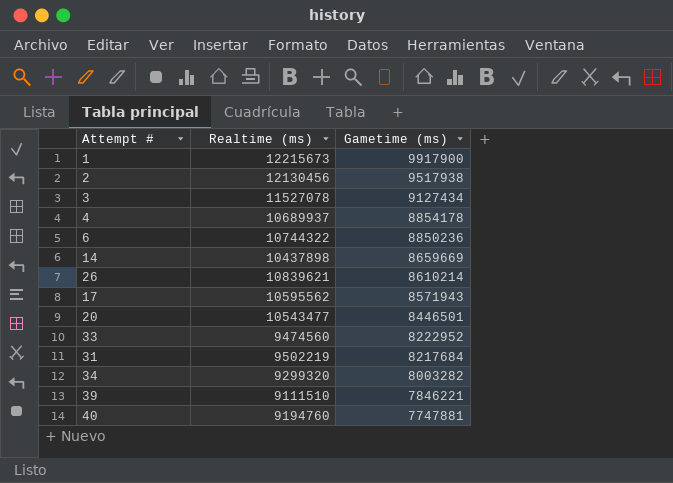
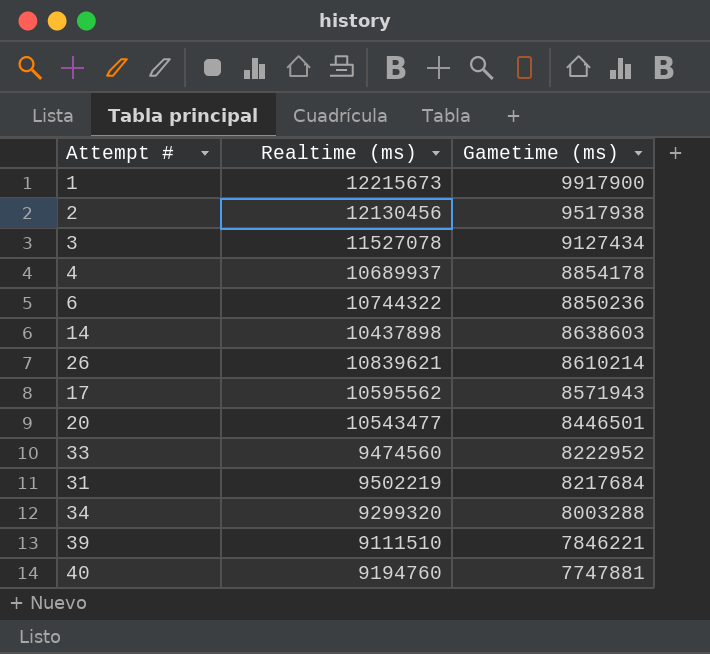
14 | Gametime (ms): 8659669 -> 8638603
34 | Gametime (ms): 8003282 -> 8003288

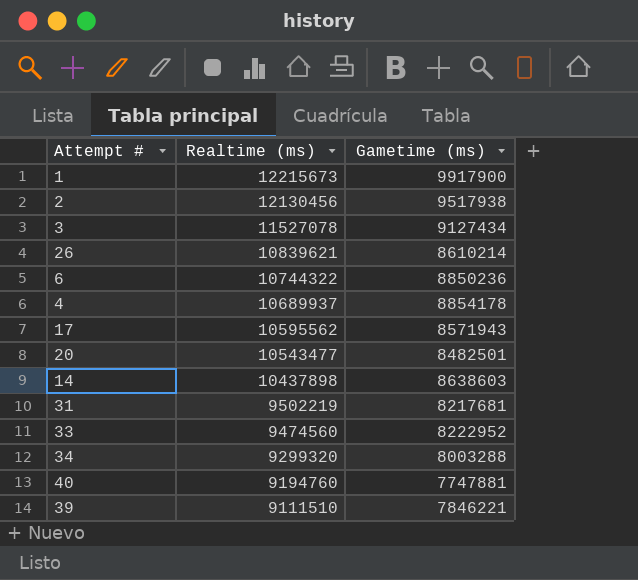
row order: Gametime (ms) descending -> Realtime (ms) descending
20 | Gametime (ms): 8446501 -> 8482501
31 | Gametime (ms): 8217684 -> 8217681

